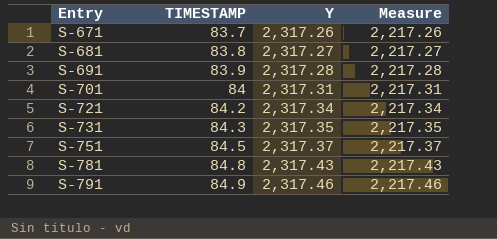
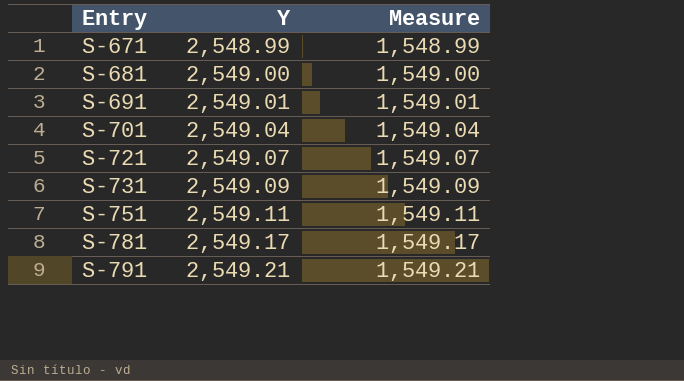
column TIMESTAMP | position: 2 -> none
column Measure | formula: [Y] - 100 -> [Y] - 1000
S-671 | Y: 2,317.26 -> 2,548.99
S-681 | Y: 2,317.27 -> 2,549.00
S-691 | Y: 2,317.28 -> 2,549.01
S-701 | Y: 2,317.31 -> 2,549.04
S-721 | Y: 2,317.34 -> 2,549.07
S-731 | Y: 2,317.35 -> 2,549.09
S-751 | Y: 2,317.37 -> 2,549.11
S-781 | Y: 2,317.43 -> 2,549.17
S-791 | Y: 2,317.46 -> 2,549.21

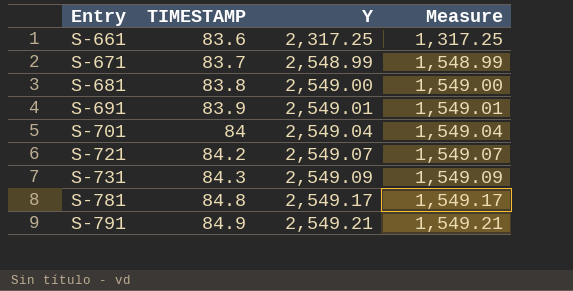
column TIMESTAMP | position: none -> 2
row S-751: 2,549.11 | 1,549.11 -> none
row S-661: none -> 83.6 | 2,317.25 | 1,317.25

